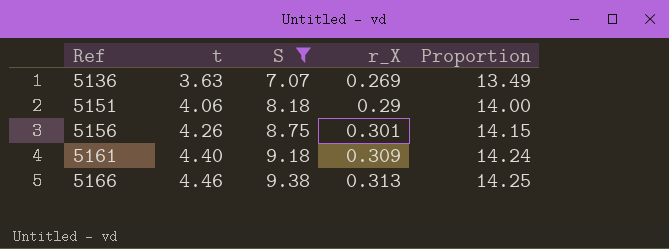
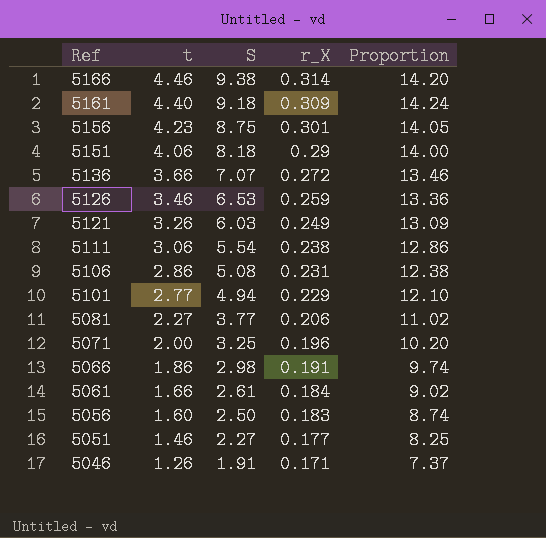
filter: S >= 7.07 -> none
row order: Ref ascending -> Ref descending
5166 | r_X: 0.313 -> 0.314
5166 | Proportion: 14.25 -> 14.20
5156 | t: 4.26 -> 4.23
5156 | Proportion: 14.15 -> 14.05
5136 | t: 3.63 -> 3.66
5136 | r_X: 0.269 -> 0.272
5136 | Proportion: 13.49 -> 13.46

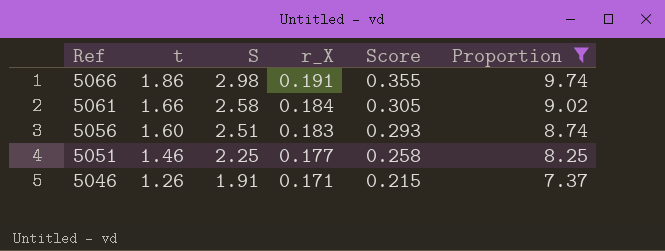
filter: none -> Proportion <= 9.74
column Score | formula: none -> [t] * [r_X]
5061 | S: 2.61 -> 2.58
5056 | S: 2.50 -> 2.51
5051 | S: 2.27 -> 2.25

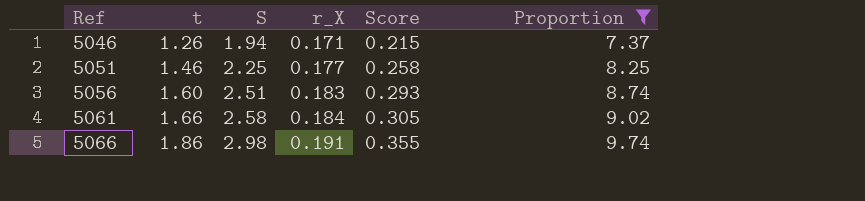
row order: Ref descending -> Ref ascending
5046 | S: 1.91 -> 1.94

